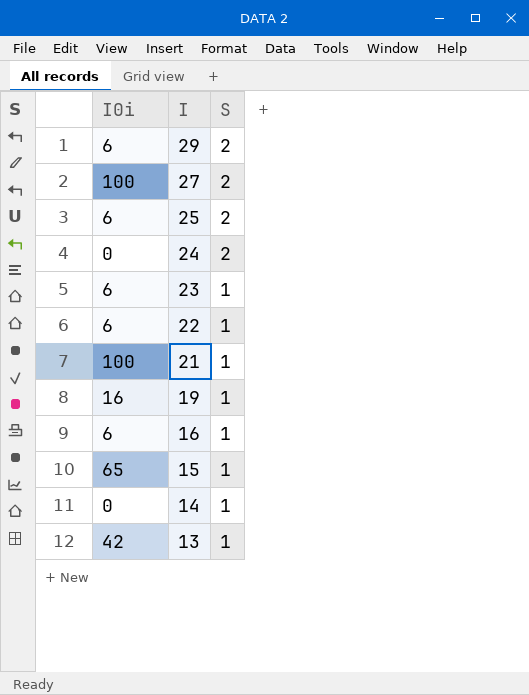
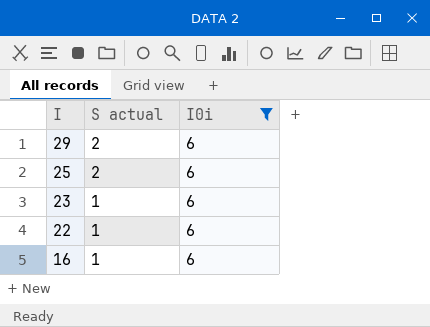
filter: none -> I0i = 6
column name: S -> S actual
column I0i | position: 1 -> 3

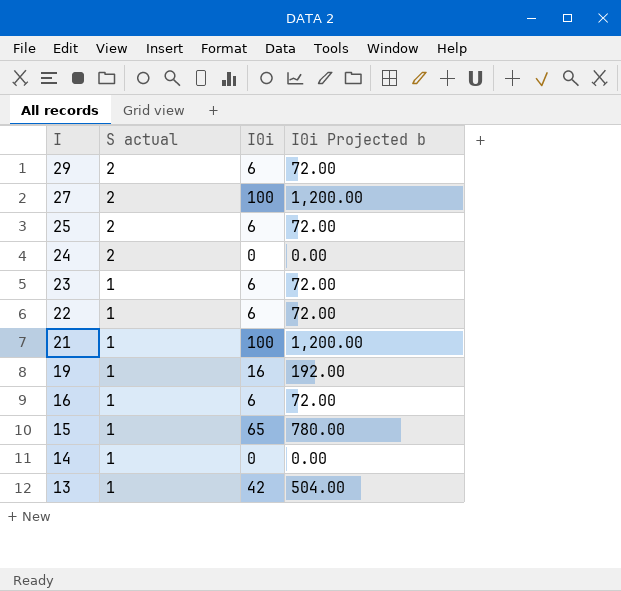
filter: I0i = 6 -> none
column I0i Projected b | formula: none -> [I0i] * 12

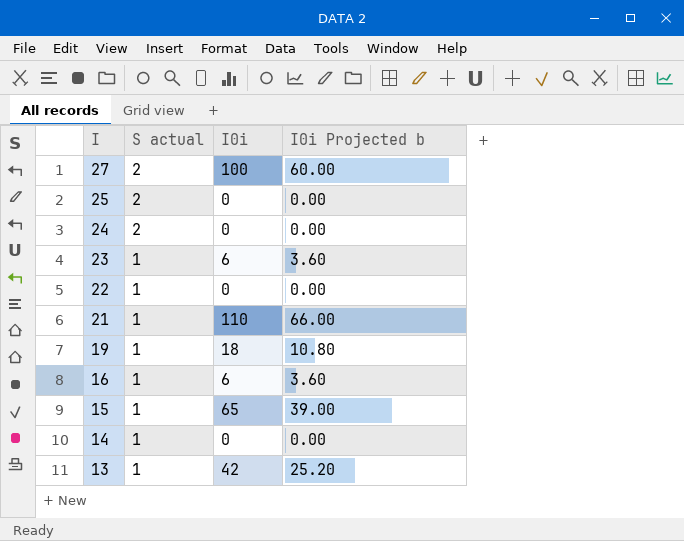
column I0i Projected b | formula: [I0i] * 12 -> [I0i] * 0.6
row 29: 2 | 6 | 72.00 -> none
25 | I0i: 6 -> 0
22 | I0i: 6 -> 0
21 | I0i: 100 -> 110
19 | I0i: 16 -> 18

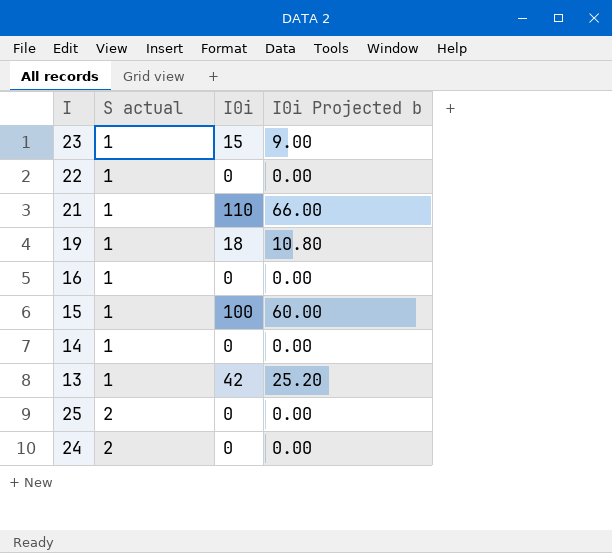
row order: I descending -> S actual ascending
row 27: 2 | 100 | 60.00 -> none
23 | I0i: 6 -> 15
23 | I0i Projected b: 3.60 -> 9.00
16 | I0i: 6 -> 0
16 | I0i Projected b: 3.60 -> 0.00
15 | I0i: 65 -> 100
15 | I0i Projected b: 39.00 -> 60.00

